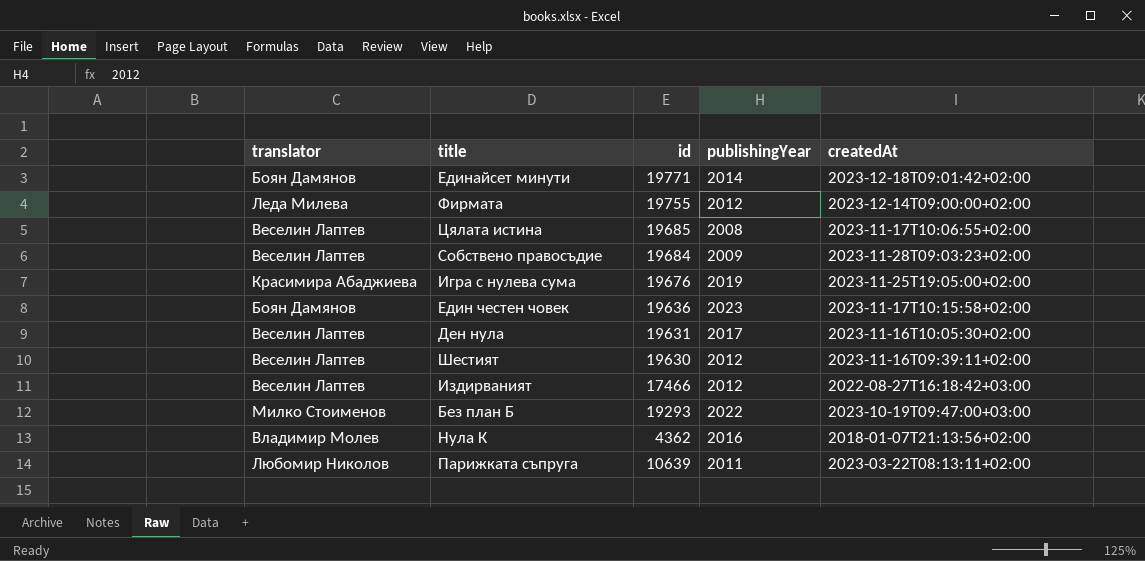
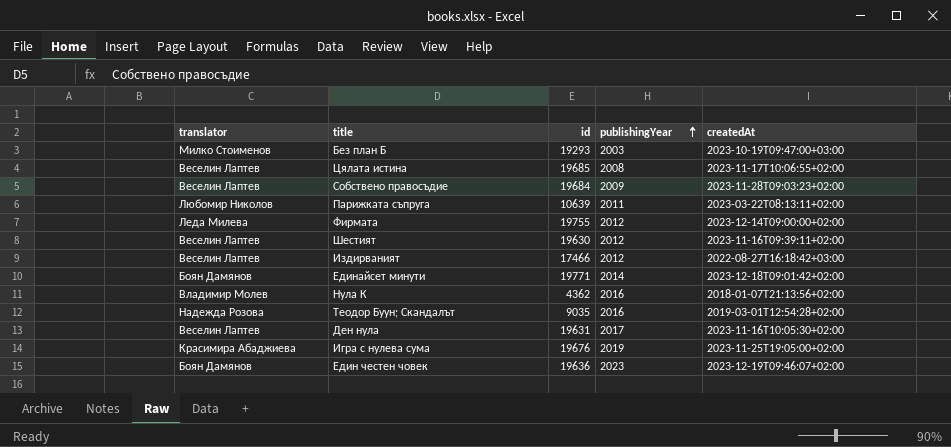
row order: none -> publishingYear ascending
Без план Б | publishingYear: 2022 -> 2003
row Теодор Буун; Скандалът: none -> Надежда Розова | 9035 | 2016 | 2019-03-01T12:54:28+02:00
Един честен човек | createdAt: 2023-11-17T10:15:58+02:00 -> 2023-12-19T09:46:07+02:00

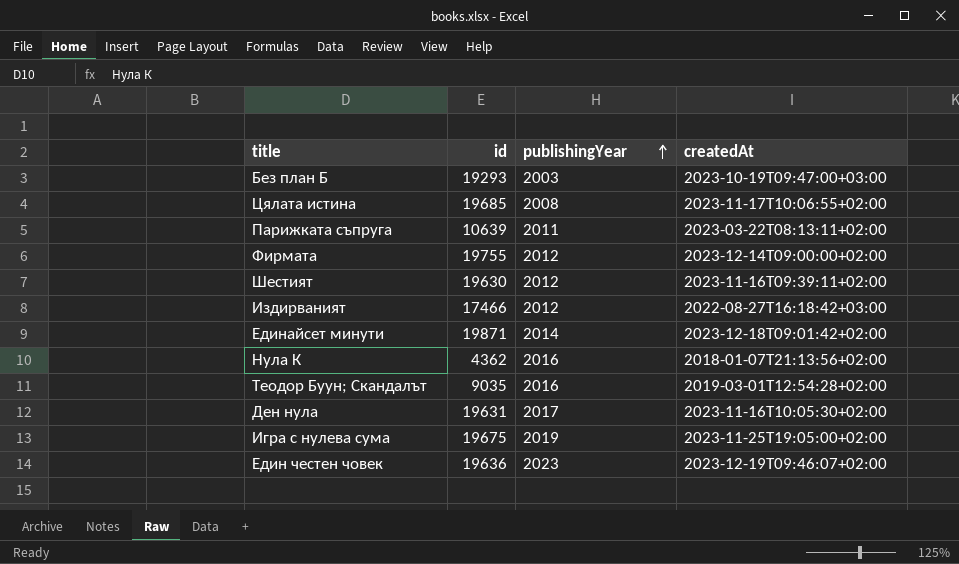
column translator | position: 1 -> none
row Собствено правосъдие: Веселин Лаптев | 19684 | 2009 | 2023-11-28T09:03:23+02:00 -> none
Единайсет минути | id: 19771 -> 19871
Игра с нулева сума | id: 19676 -> 19675

